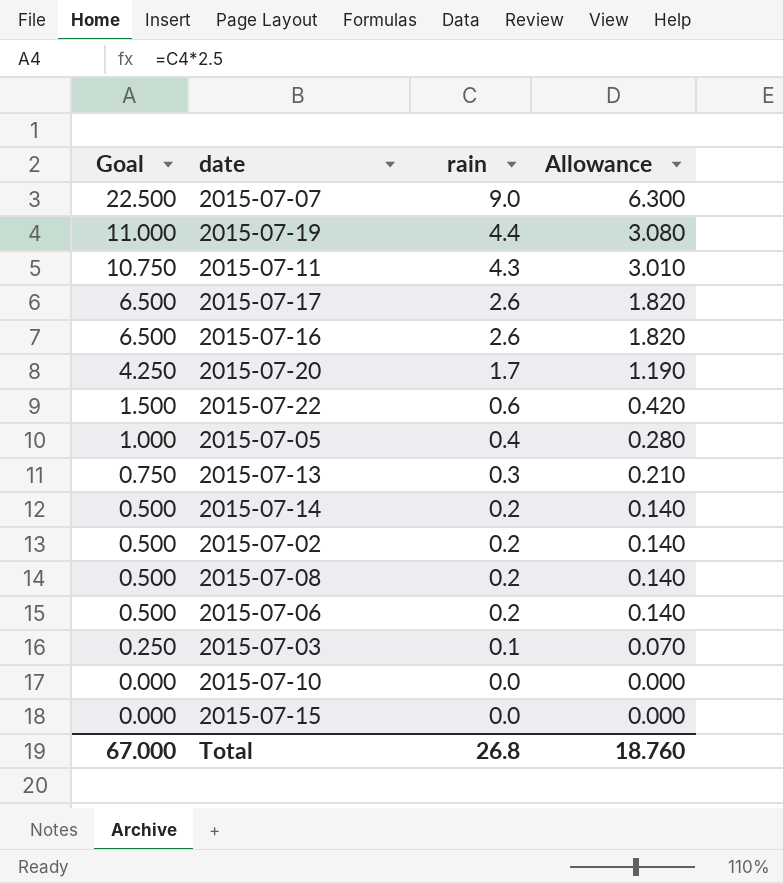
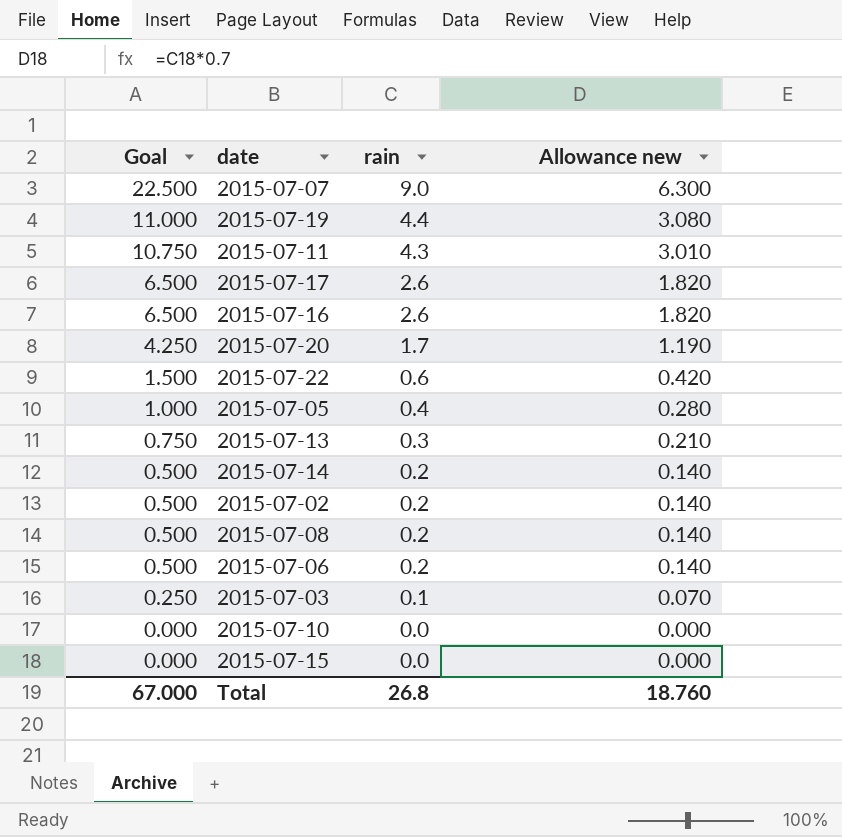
column name: Allowance -> Allowance new

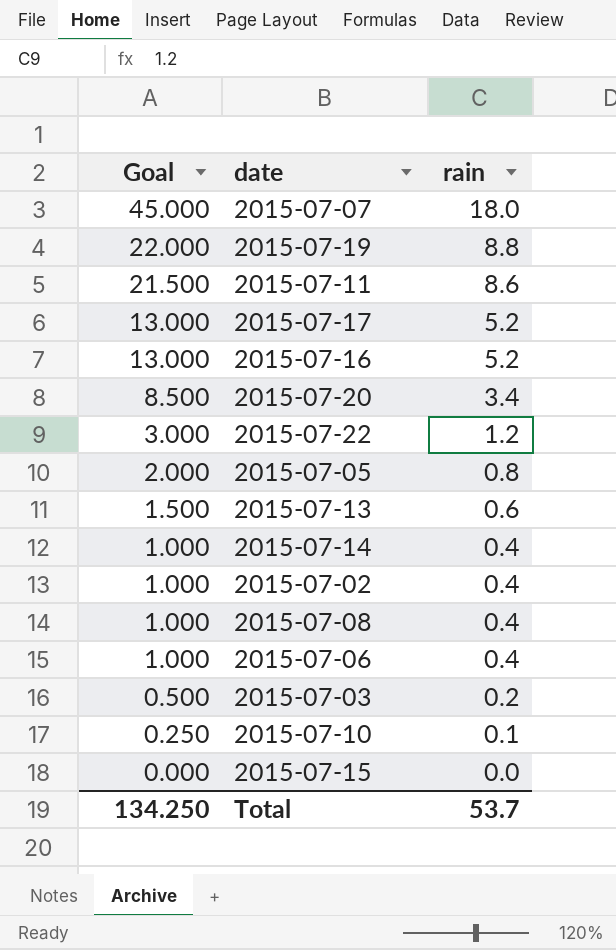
column Allowance new | formula: [rain] * 0.7 -> none
2015-07-07 | Goal: 22.500 -> 45.000
2015-07-07 | rain: 9.0 -> 18.0
2015-07-19 | Goal: 11.000 -> 22.000
2015-07-19 | rain: 4.4 -> 8.8
2015-07-11 | Goal: 10.750 -> 21.500
2015-07-11 | rain: 4.3 -> 8.6
2015-07-17 | Goal: 6.500 -> 13.000
2015-07-17 | rain: 2.6 -> 5.2
2015-07-16 | Goal: 6.500 -> 13.000
2015-07-16 | rain: 2.6 -> 5.2
2015-07-20 | Goal: 4.250 -> 8.500
2015-07-20 | rain: 1.7 -> 3.4
2015-07-22 | Goal: 1.500 -> 3.000
2015-07-22 | rain: 0.6 -> 1.2
2015-07-05 | Goal: 1.000 -> 2.000
2015-07-05 | rain: 0.4 -> 0.8
2015-07-13 | Goal: 0.750 -> 1.500
2015-07-13 | rain: 0.3 -> 0.6
2015-07-14 | Goal: 0.500 -> 1.000
2015-07-14 | rain: 0.2 -> 0.4
2015-07-02 | Goal: 0.500 -> 1.000
2015-07-02 | rain: 0.2 -> 0.4
2015-07-08 | Goal: 0.500 -> 1.000
2015-07-08 | rain: 0.2 -> 0.4
2015-07-06 | Goal: 0.500 -> 1.000
2015-07-06 | rain: 0.2 -> 0.4
2015-07-03 | Goal: 0.250 -> 0.500
2015-07-03 | rain: 0.1 -> 0.2
2015-07-10 | Goal: 0.000 -> 0.250
2015-07-10 | rain: 0.0 -> 0.1
Total | Goal: 67.000 -> 134.250
Total | rain: 26.8 -> 53.7

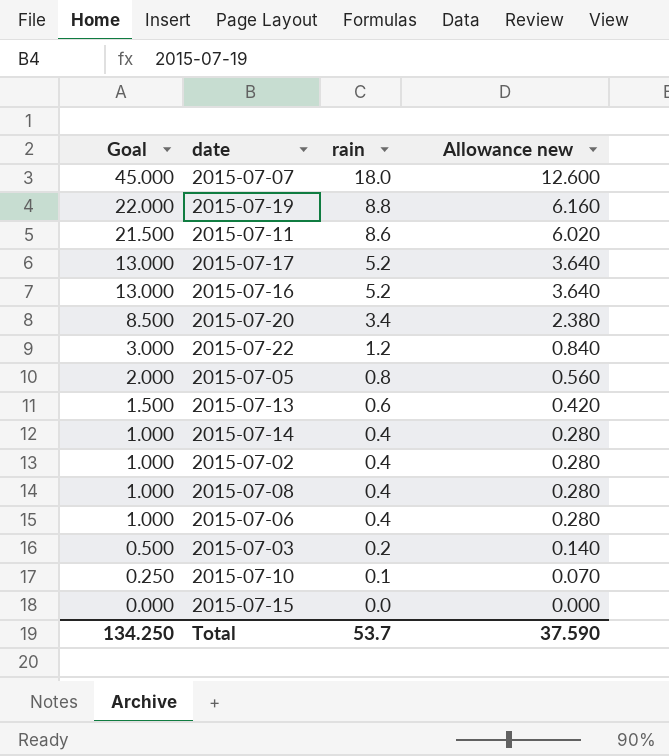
column Allowance new | formula: none -> [rain] * 0.7

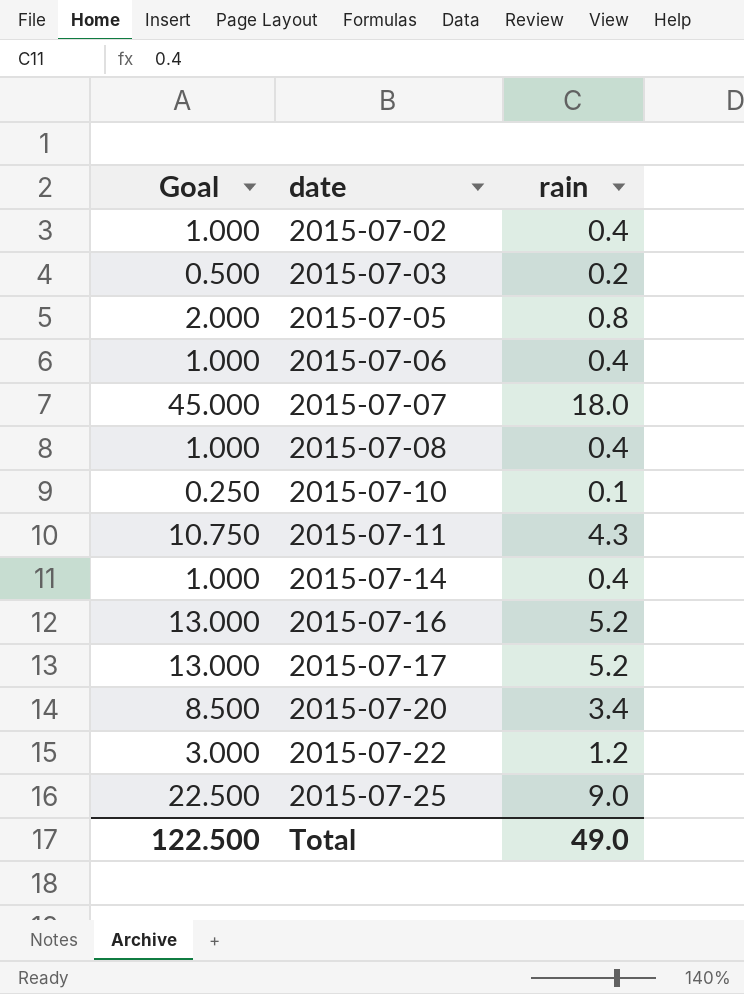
row order: Goal descending -> date ascending
column Allowance new | formula: [rain] * 0.7 -> none
row 2015-07-19: 22.000 | 8.8 | 6.160 -> none
row 2015-07-13: 1.500 | 0.6 | 0.420 -> none
row 2015-07-15: 0.000 | 0.0 | 0.000 -> none
2015-07-11 | Goal: 21.500 -> 10.750
2015-07-11 | rain: 8.6 -> 4.3
row 2015-07-25: none -> 22.500 | 9.0
Total | Goal: 134.250 -> 122.500
Total | rain: 53.7 -> 49.0

